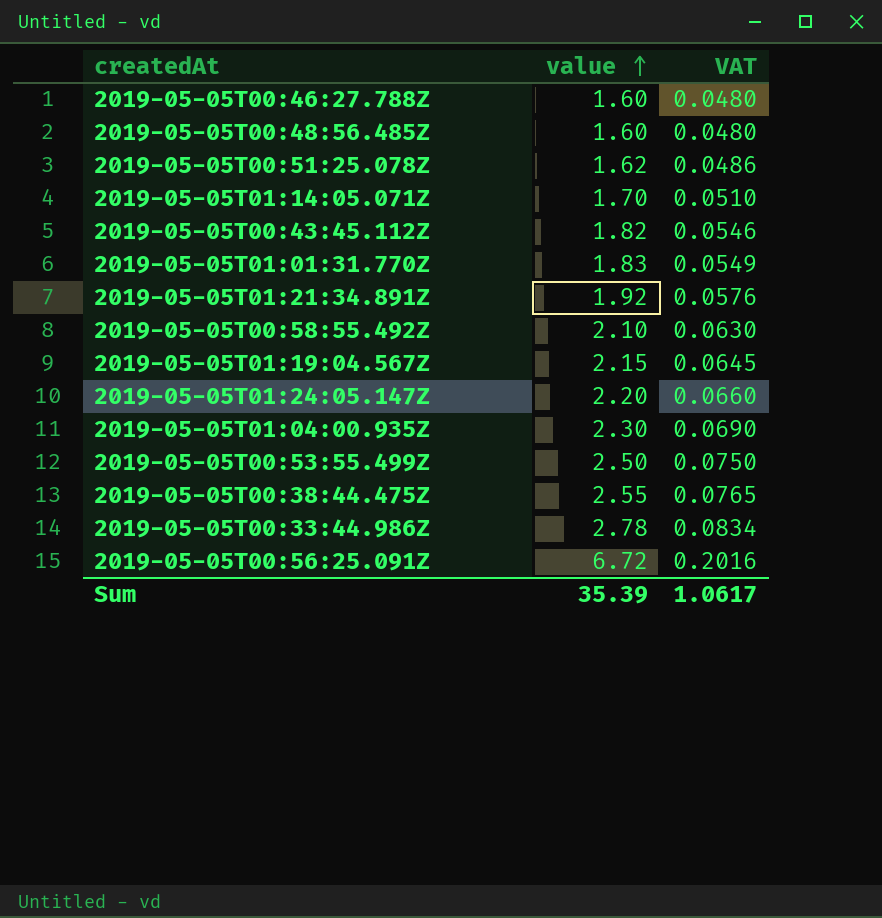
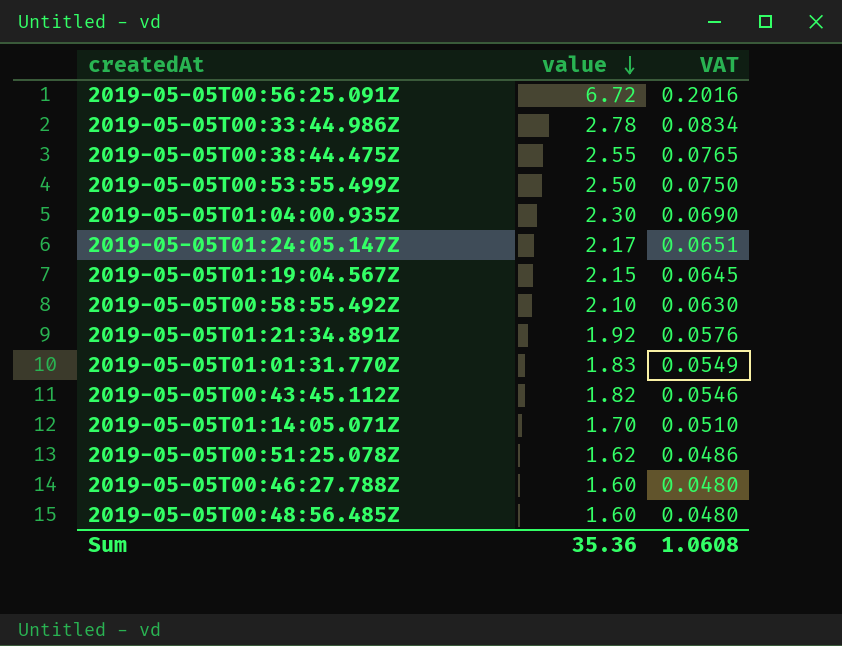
row order: value ascending -> value descending
2019-05-05T01:24:05.147Z | value: 2.20 -> 2.17
2019-05-05T01:24:05.147Z | VAT: 0.0660 -> 0.0651
Sum | value: 35.39 -> 35.36
Sum | VAT: 1.0617 -> 1.0608

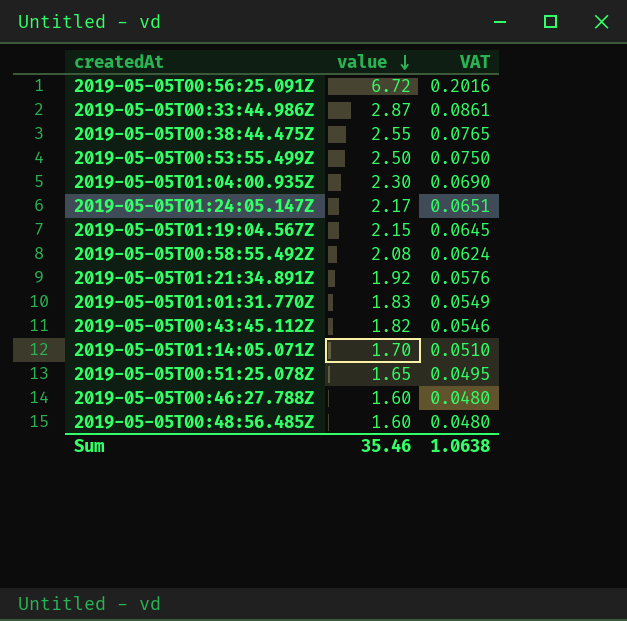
2019-05-05T00:33:44.986Z | value: 2.78 -> 2.87
2019-05-05T00:33:44.986Z | VAT: 0.0834 -> 0.0861
2019-05-05T00:58:55.492Z | value: 2.10 -> 2.08
2019-05-05T00:58:55.492Z | VAT: 0.0630 -> 0.0624
2019-05-05T00:51:25.078Z | value: 1.62 -> 1.65
2019-05-05T00:51:25.078Z | VAT: 0.0486 -> 0.0495
Sum | value: 35.36 -> 35.46
Sum | VAT: 1.0608 -> 1.0638

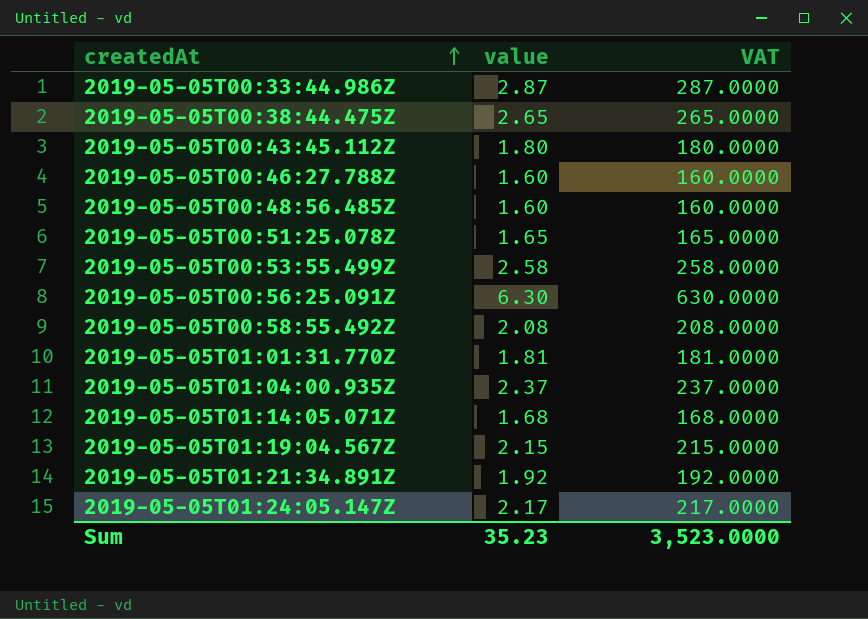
row order: value descending -> createdAt ascending
column VAT | formula: [value] * 0.03 -> [value] * 100
2019-05-05T00:38:44.475Z | value: 2.55 -> 2.65
2019-05-05T00:43:45.112Z | value: 1.82 -> 1.80
2019-05-05T00:53:55.499Z | value: 2.50 -> 2.58
2019-05-05T00:56:25.091Z | value: 6.72 -> 6.30
2019-05-05T01:01:31.770Z | value: 1.83 -> 1.81
2019-05-05T01:04:00.935Z | value: 2.30 -> 2.37
2019-05-05T01:14:05.071Z | value: 1.70 -> 1.68
Sum | value: 35.46 -> 35.23
Sum | VAT: 1.0638 -> 3,523.0000

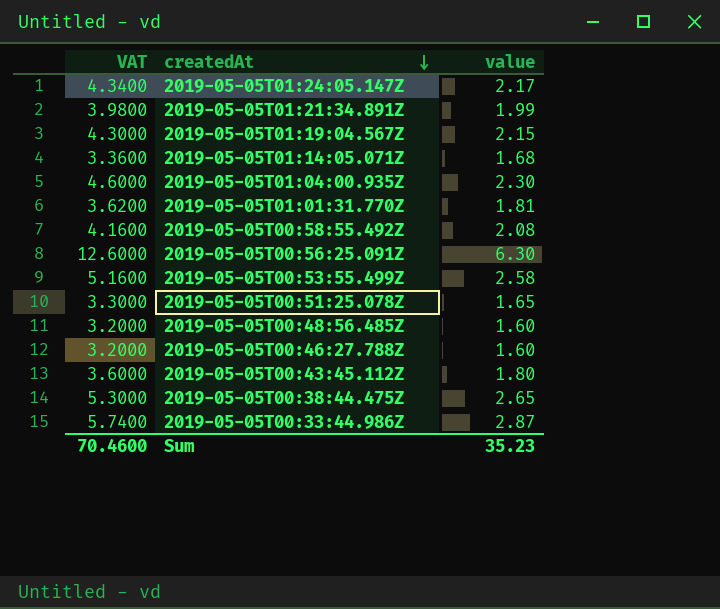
row order: createdAt ascending -> createdAt descending
column VAT | formula: [value] * 100 -> [value] * 2
column VAT | position: 3 -> 1
2019-05-05T01:21:34.891Z | value: 1.92 -> 1.99
2019-05-05T01:04:00.935Z | value: 2.37 -> 2.30
Sum | VAT: 3,523.0000 -> 70.4600

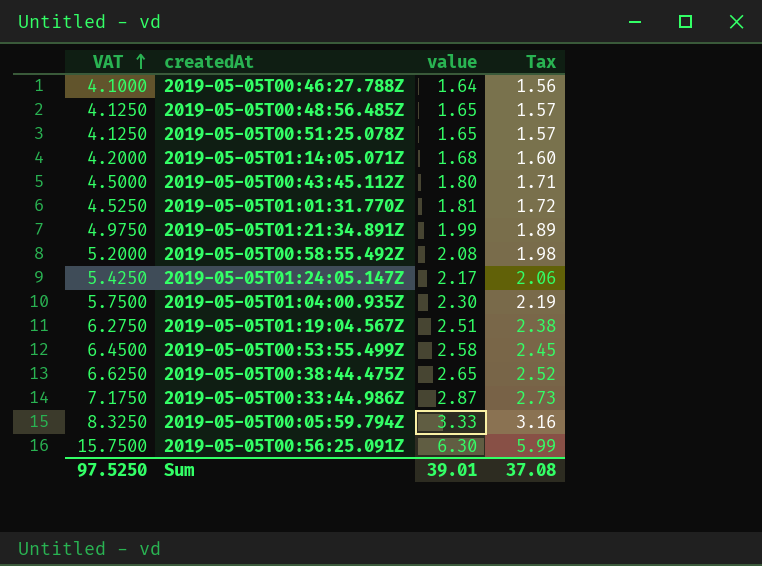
row order: createdAt descending -> VAT ascending
column VAT | formula: [value] * 2 -> [value] * 2.5
column Tax | formula: none -> [value] * 0.95
2019-05-05T00:46:27.788Z | value: 1.60 -> 1.64
2019-05-05T00:48:56.485Z | value: 1.60 -> 1.65
2019-05-05T01:19:04.567Z | value: 2.15 -> 2.51
row 2019-05-05T00:05:59.794Z: none -> 8.3250 | 3.33 | 3.16
Sum | VAT: 70.4600 -> 97.5250
Sum | value: 35.23 -> 39.01

